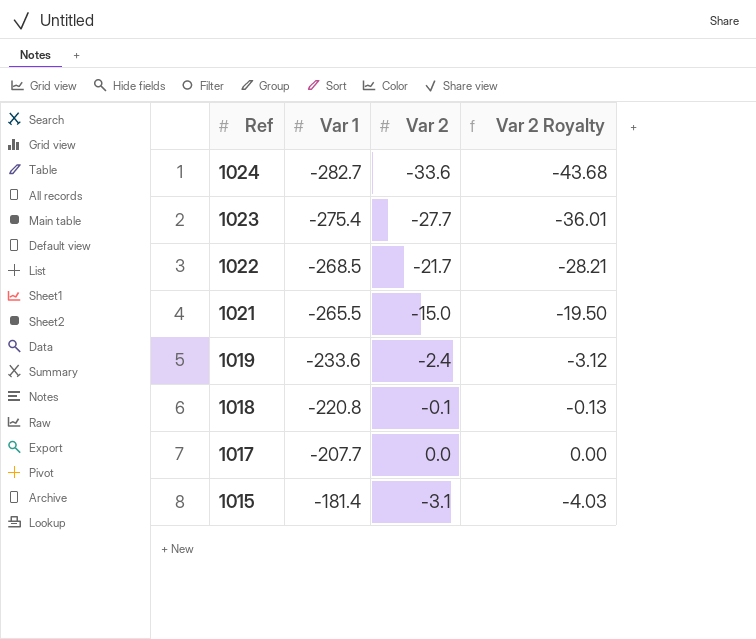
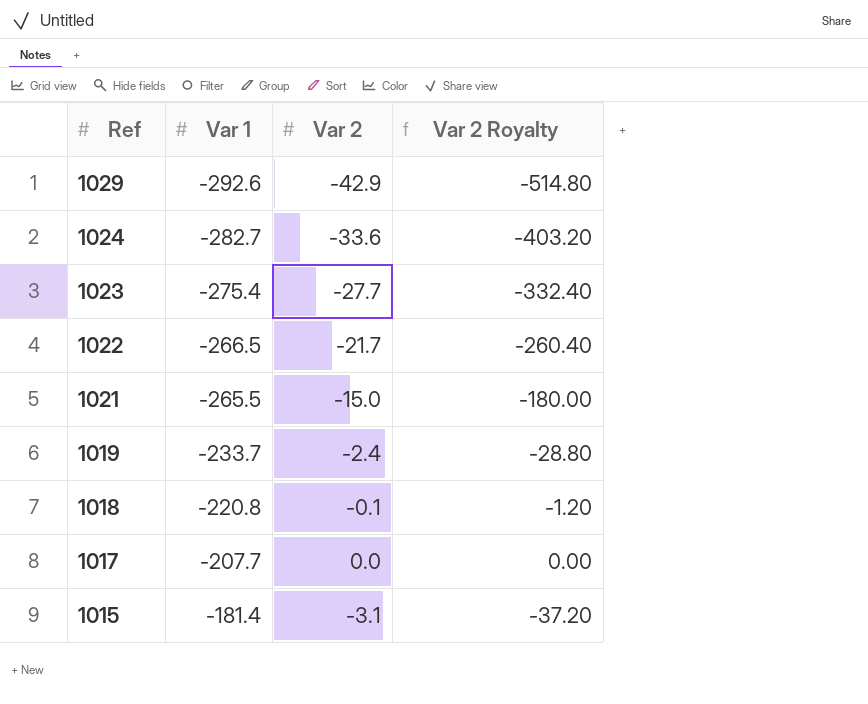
column Var 2 Royalty | formula: [Var 2] * 1.3 -> [Var 2] * 12
row 1029: none -> -292.6 | -42.9 | -514.80
1022 | Var 1: -268.5 -> -266.5
1019 | Var 1: -233.6 -> -233.7

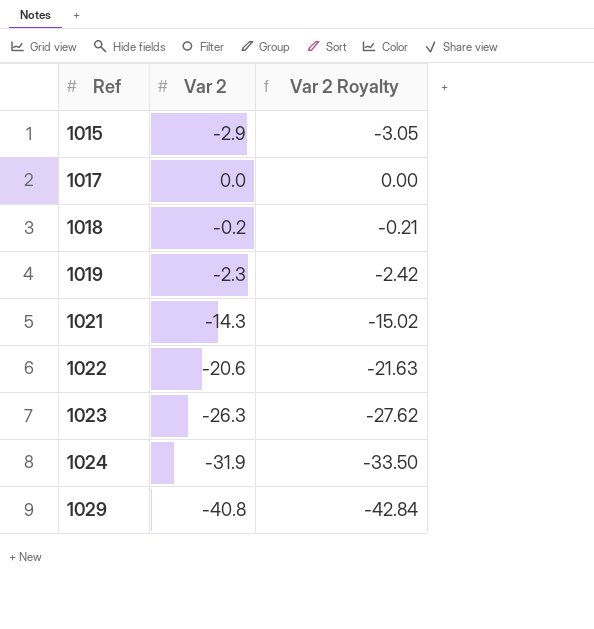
row order: Ref descending -> Ref ascending
column Var 1 | position: 2 -> none
column Var 2 Royalty | formula: [Var 2] * 12 -> [Var 2] * 1.05
1015 | Var 2: -3.1 -> -2.9
1018 | Var 2: -0.1 -> -0.2
1019 | Var 2: -2.4 -> -2.3
1021 | Var 2: -15.0 -> -14.3
1022 | Var 2: -21.7 -> -20.6
1023 | Var 2: -27.7 -> -26.3
1024 | Var 2: -33.6 -> -31.9
1029 | Var 2: -42.9 -> -40.8

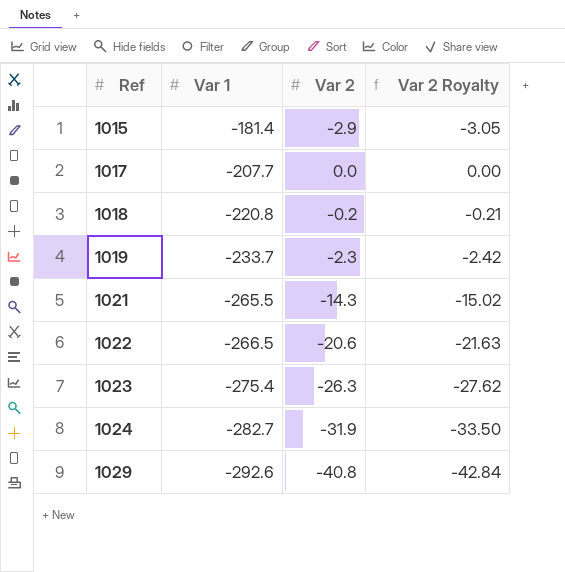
column Var 1 | position: none -> 2

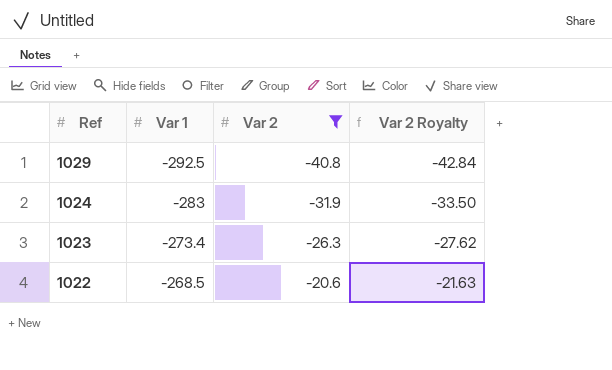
filter: none -> Var 2 <= -20.6
row order: Ref ascending -> Ref descending
1029 | Var 1: -292.6 -> -292.5
1024 | Var 1: -282.7 -> -283
1023 | Var 1: -275.4 -> -273.4
1022 | Var 1: -266.5 -> -268.5

